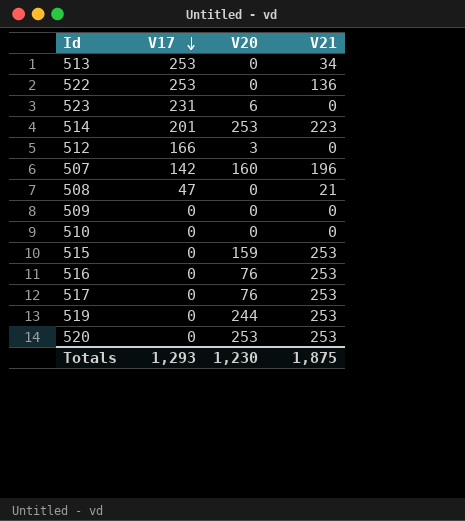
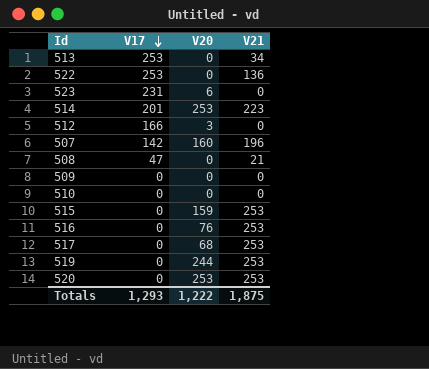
517 | V20: 76 -> 68
Totals | V20: 1,230 -> 1,222

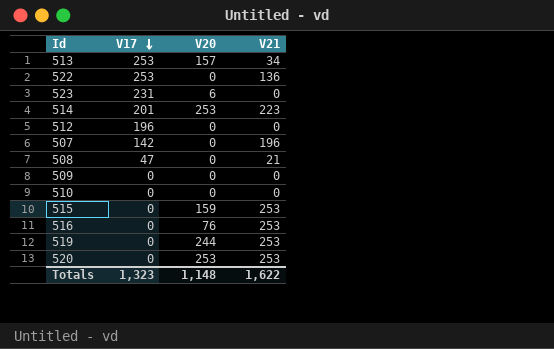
row 517: 0 | 68 | 253 -> none
513 | V20: 0 -> 157
512 | V17: 166 -> 196
512 | V20: 3 -> 0
507 | V20: 160 -> 0
Totals | V17: 1,293 -> 1,323
Totals | V20: 1,222 -> 1,148
Totals | V21: 1,875 -> 1,622

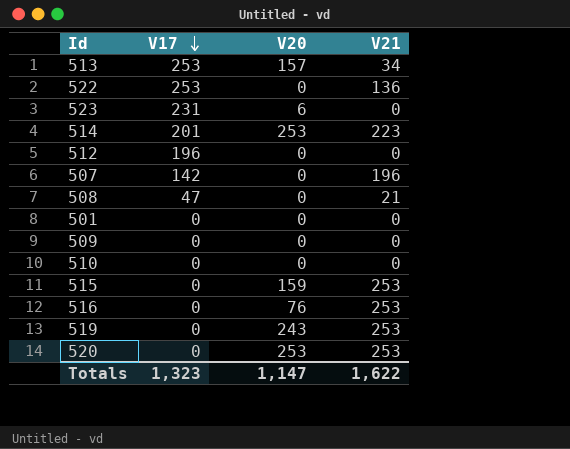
row 501: none -> 0 | 0 | 0
519 | V20: 244 -> 243
Totals | V20: 1,148 -> 1,147

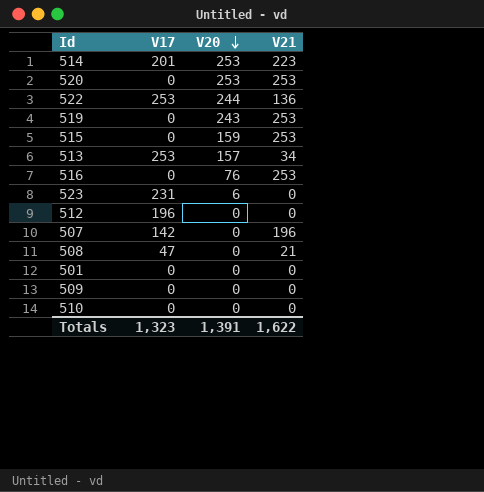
row order: V17 descending -> V20 descending
522 | V20: 0 -> 244
Totals | V20: 1,147 -> 1,391

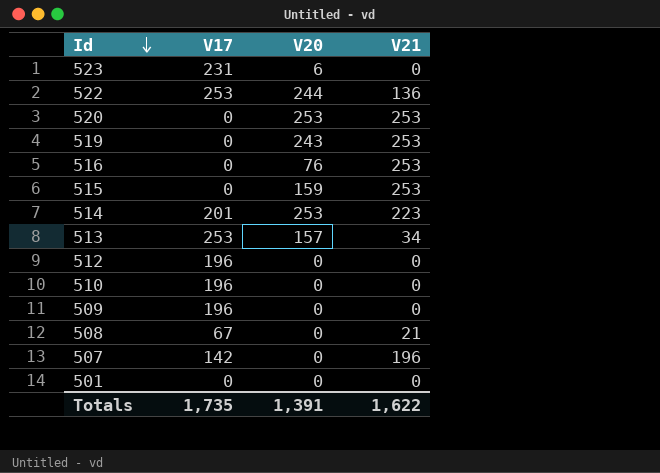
row order: V20 descending -> Id descending
510 | V17: 0 -> 196
509 | V17: 0 -> 196
508 | V17: 47 -> 67
Totals | V17: 1,323 -> 1,735

